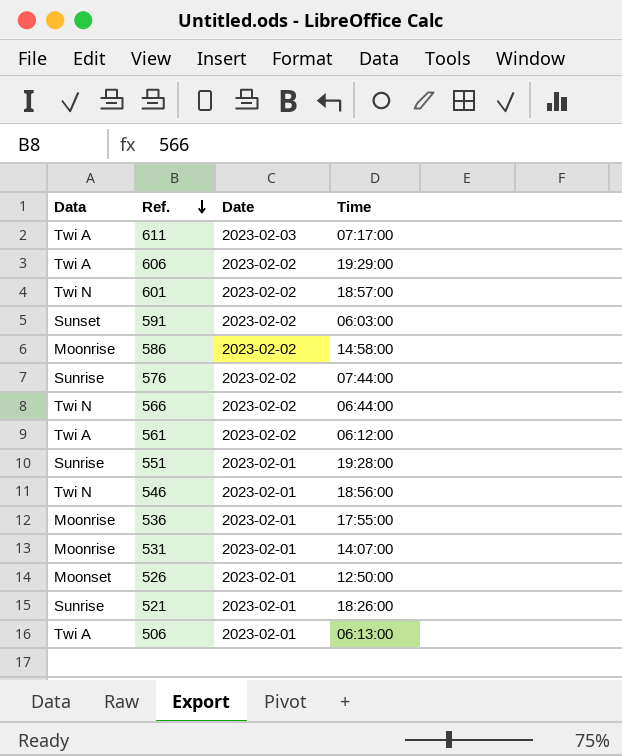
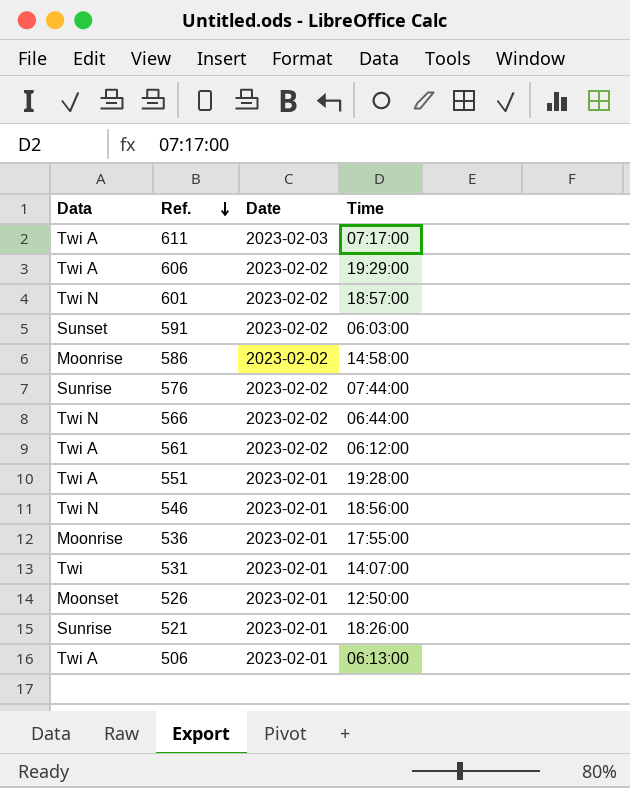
551 | Data: Sunrise -> Twi A
531 | Data: Moonrise -> Twi

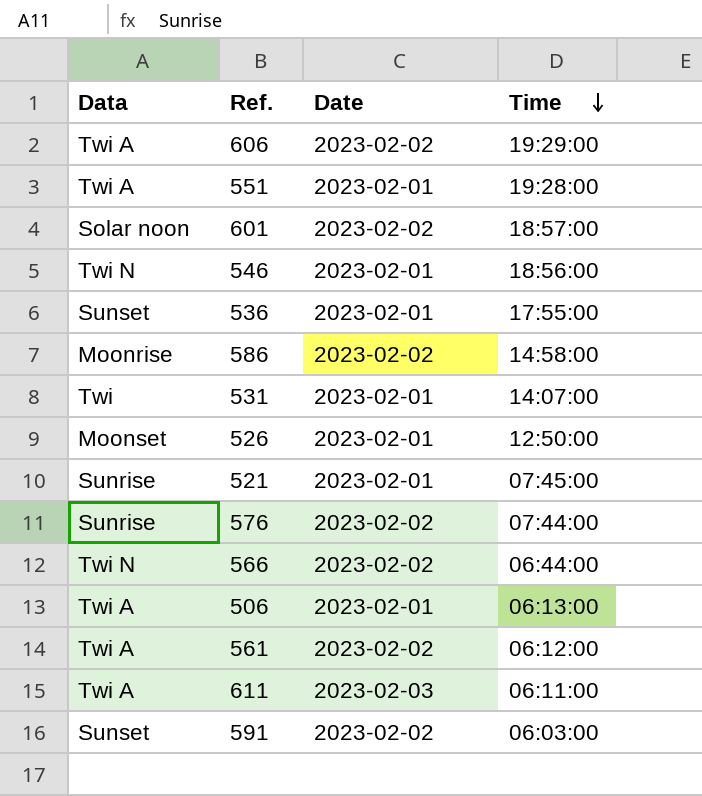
row order: Ref. descending -> Time descending
601 | Data: Twi N -> Solar noon
536 | Data: Moonrise -> Sunset
521 | Time: 18:26:00 -> 07:45:00
611 | Time: 07:17:00 -> 06:11:00

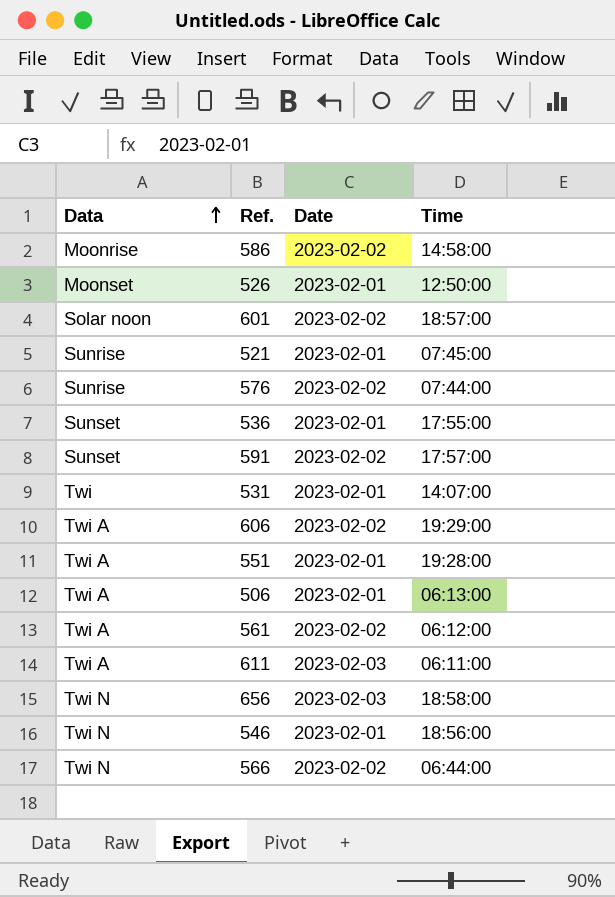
row order: Time descending -> Data ascending
591 | Time: 06:03:00 -> 17:57:00
row 656: none -> Twi N | 2023-02-03 | 18:58:00

